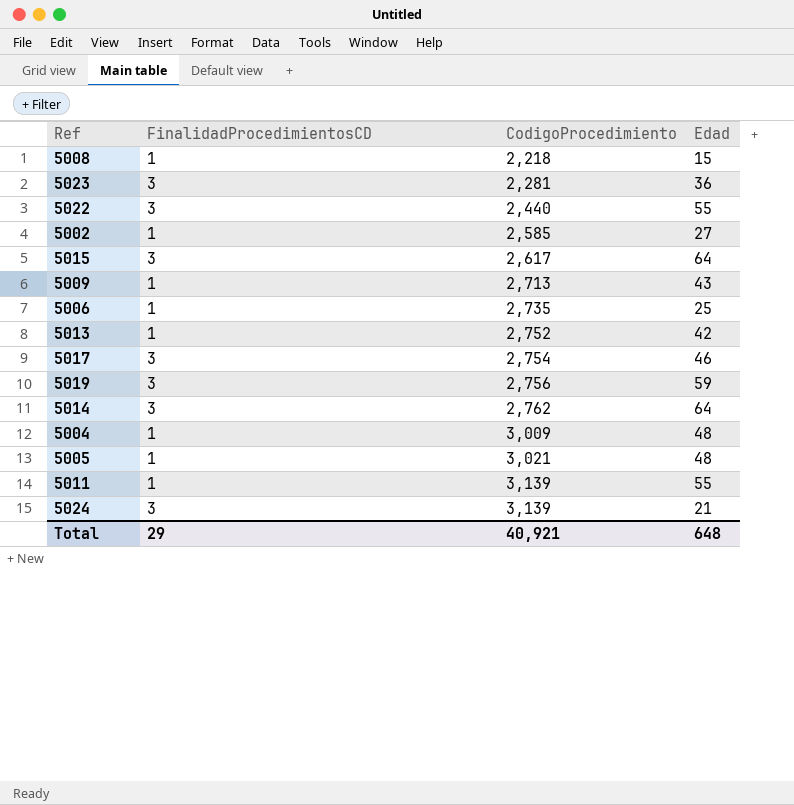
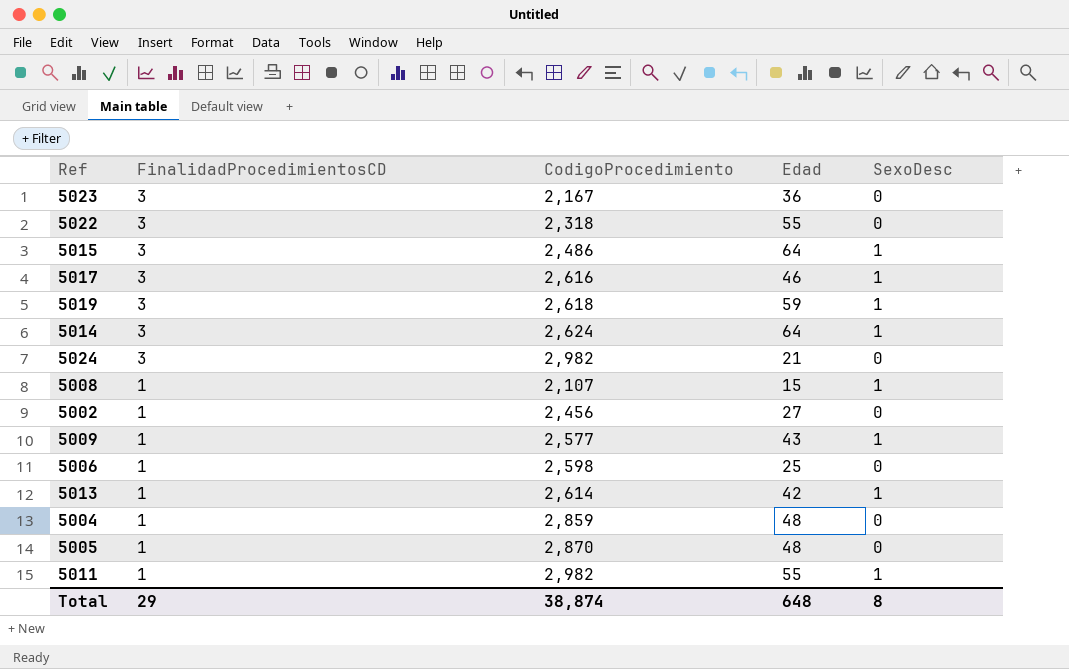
row order: CodigoProcedimiento ascending -> FinalidadProcedimientosCD descending
column SexoDesc | position: none -> 5
5023 | CodigoProcedimiento: 2,281 -> 2,167
5022 | CodigoProcedimiento: 2,440 -> 2,318
5015 | CodigoProcedimiento: 2,617 -> 2,486
5017 | CodigoProcedimiento: 2,754 -> 2,616
5019 | CodigoProcedimiento: 2,756 -> 2,618
5014 | CodigoProcedimiento: 2,762 -> 2,624
5024 | CodigoProcedimiento: 3,139 -> 2,982
5008 | CodigoProcedimiento: 2,218 -> 2,107
5002 | CodigoProcedimiento: 2,585 -> 2,456
5009 | CodigoProcedimiento: 2,713 -> 2,577
5006 | CodigoProcedimiento: 2,735 -> 2,598
5013 | CodigoProcedimiento: 2,752 -> 2,614
5004 | CodigoProcedimiento: 3,009 -> 2,859
5005 | CodigoProcedimiento: 3,021 -> 2,870
5011 | CodigoProcedimiento: 3,139 -> 2,982
Total | CodigoProcedimiento: 40,921 -> 38,874

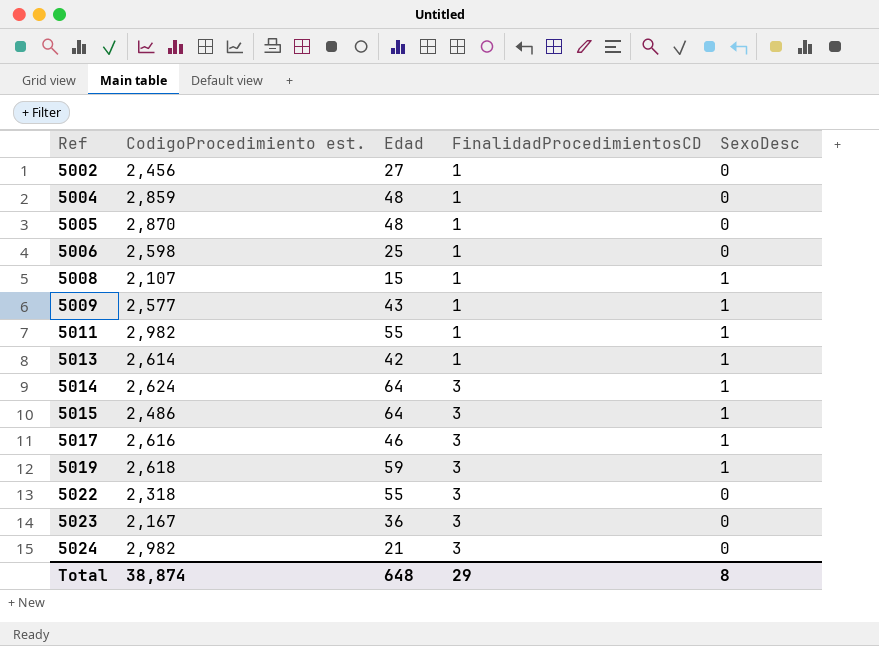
row order: FinalidadProcedimientosCD descending -> Ref ascending
column name: CodigoProcedimiento -> CodigoProcedimiento est.
column FinalidadProcedimientosCD | position: 2 -> 4

